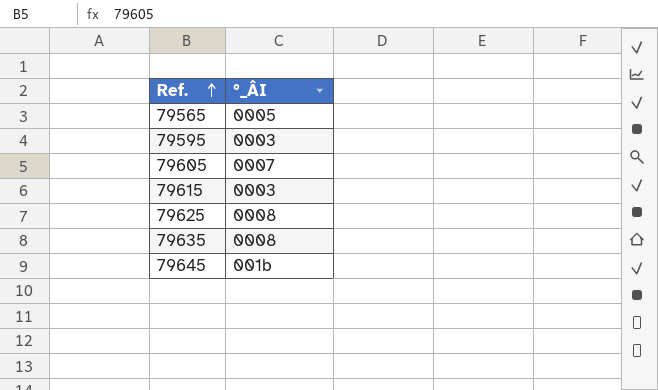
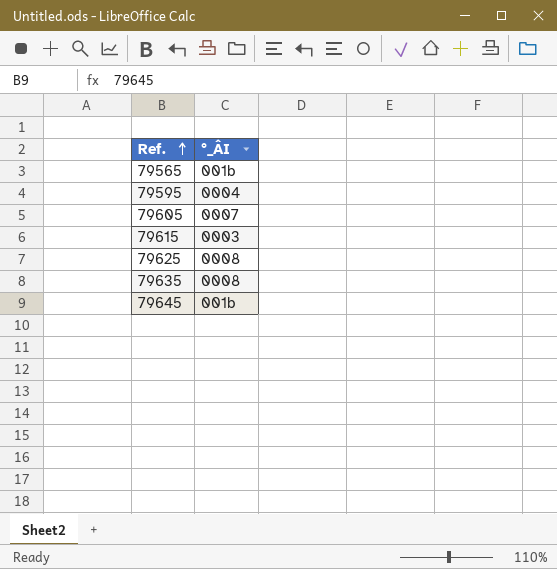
79565 | °_ÂI: 0005 -> 001b
79595 | °_ÂI: 0003 -> 0004

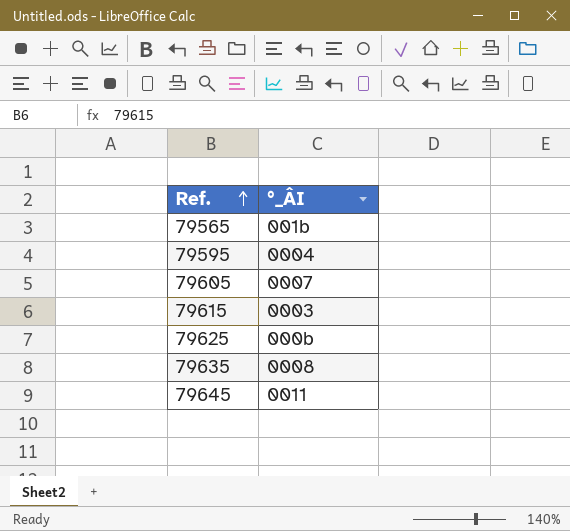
79625 | °_ÂI: 0008 -> 000b
79645 | °_ÂI: 001b -> 0011

